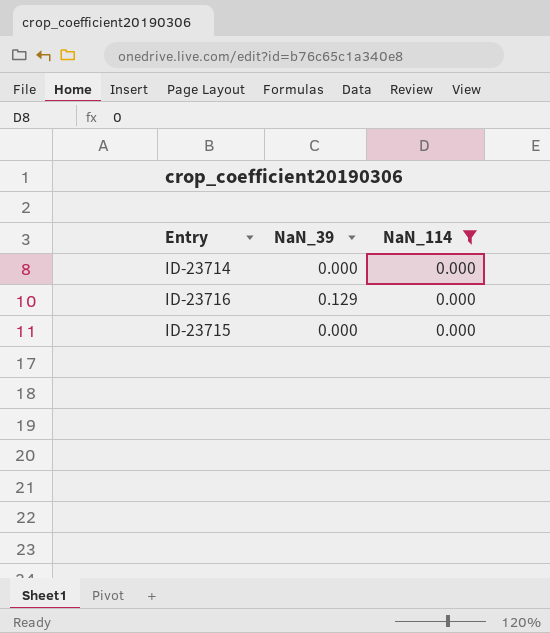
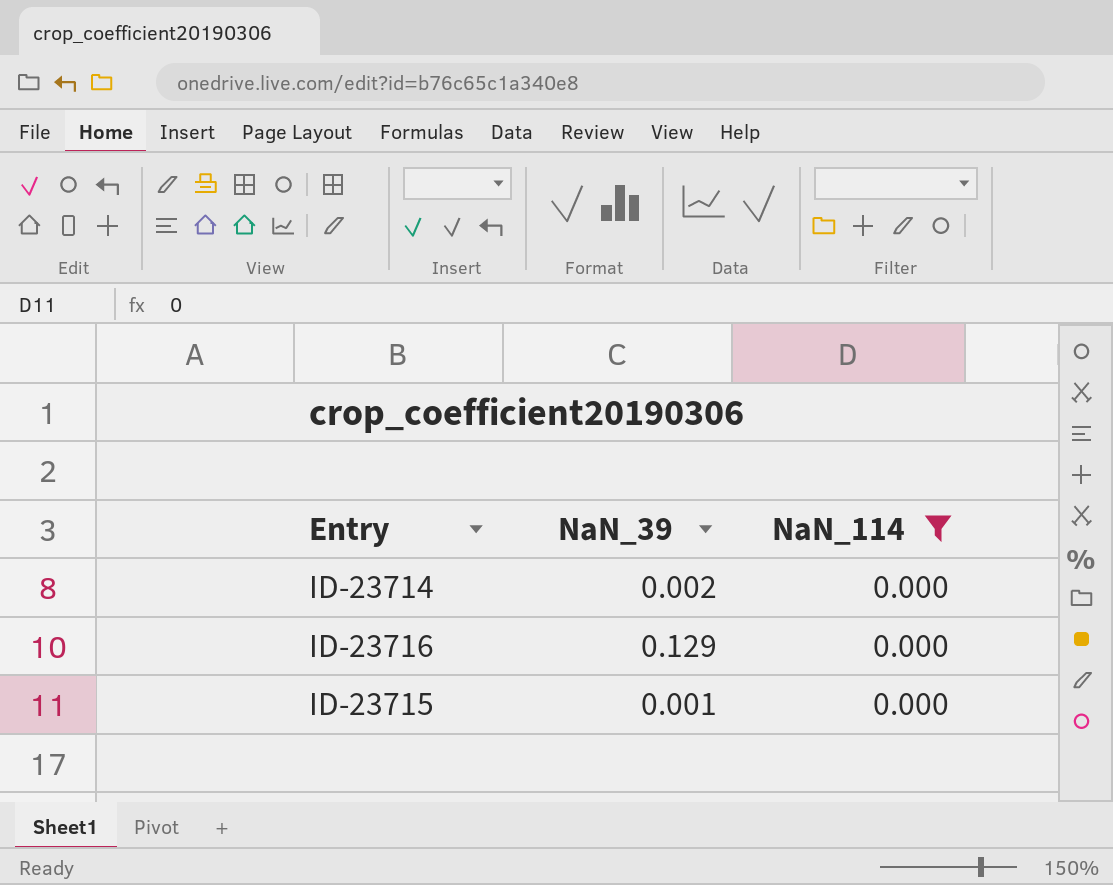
ID-23714 | NaN_39: 0.000 -> 0.002
ID-23715 | NaN_39: 0.000 -> 0.001

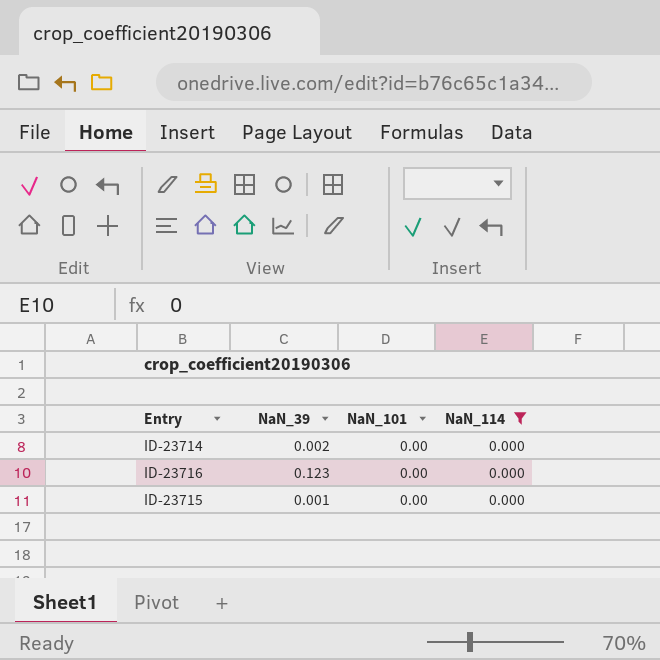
column NaN_101 | position: none -> 3
ID-23716 | NaN_39: 0.129 -> 0.123

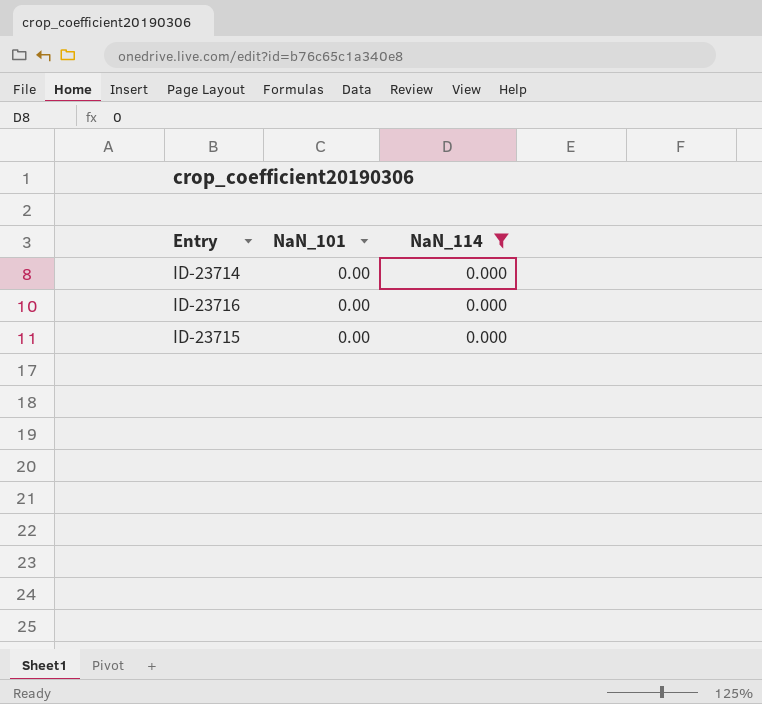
column NaN_39 | position: 2 -> none

